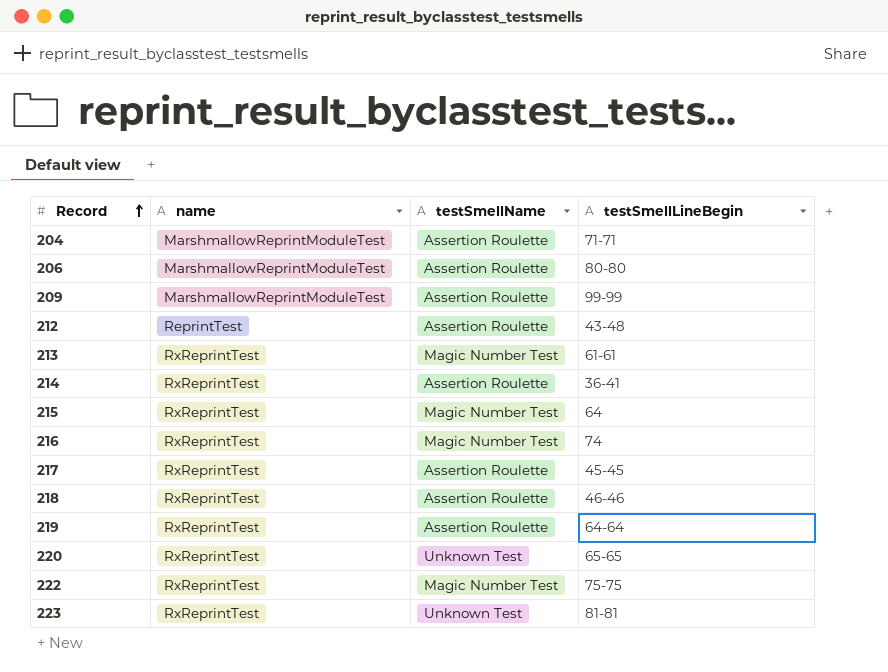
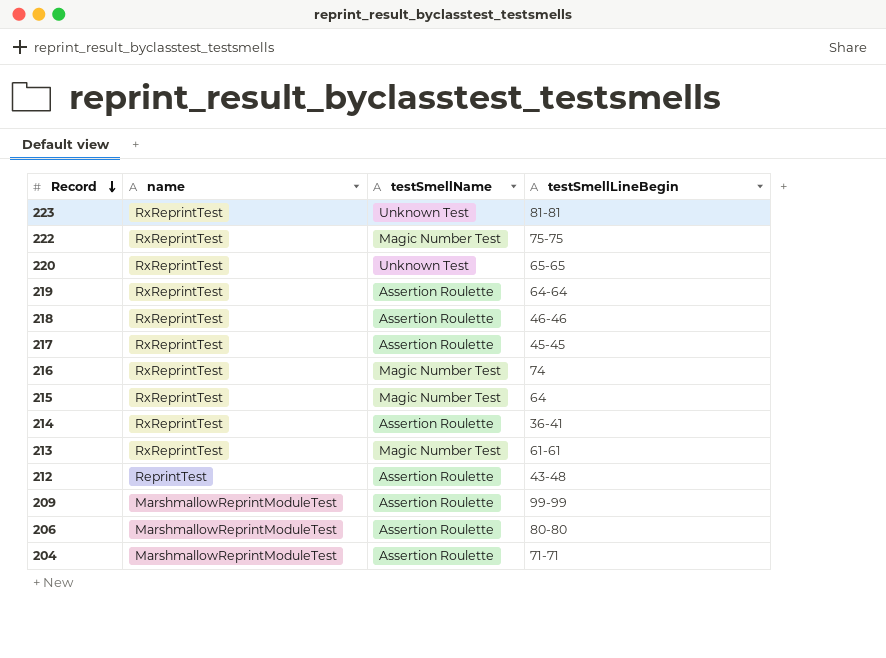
row order: Record ascending -> Record descending

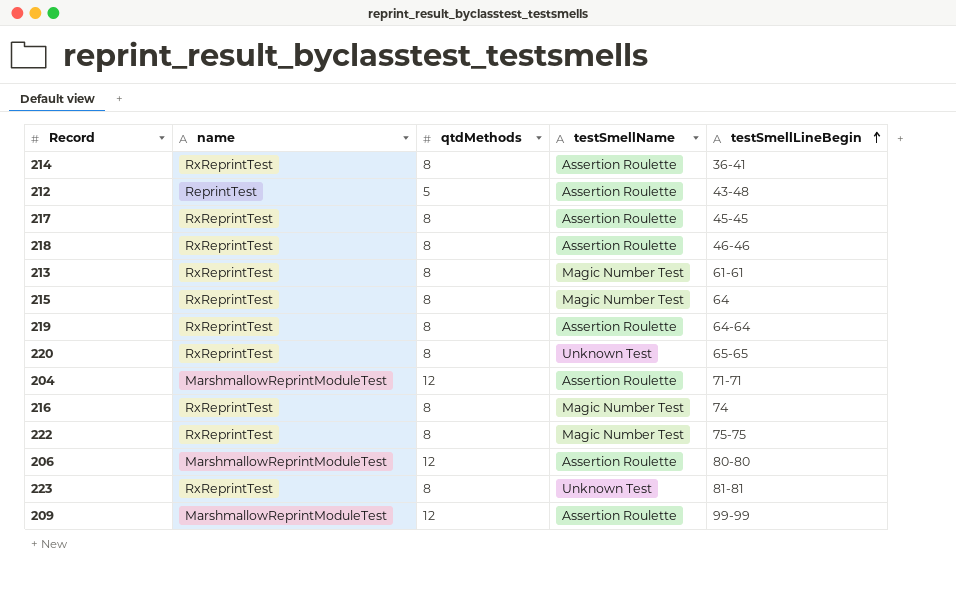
row order: Record descending -> testSmellLineBegin ascending
column qtdMethods | position: none -> 3

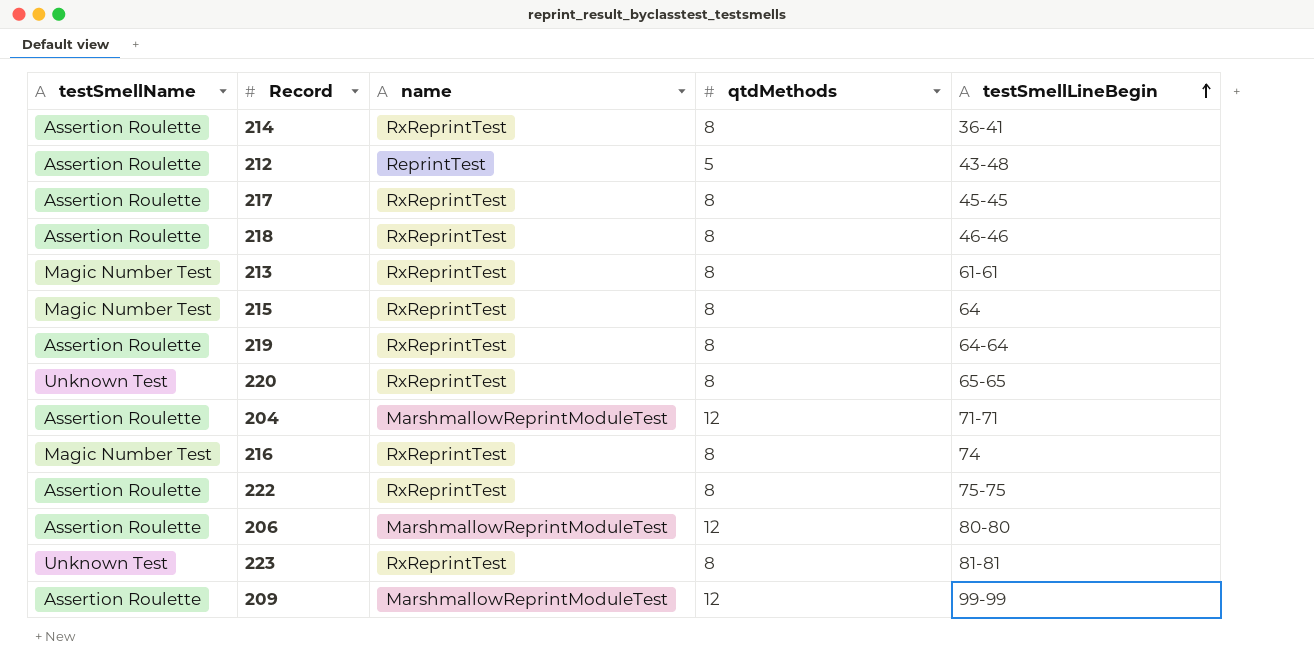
column testSmellName | position: 4 -> 1
222 | testSmellName: Magic Number Test -> Assertion Roulette

